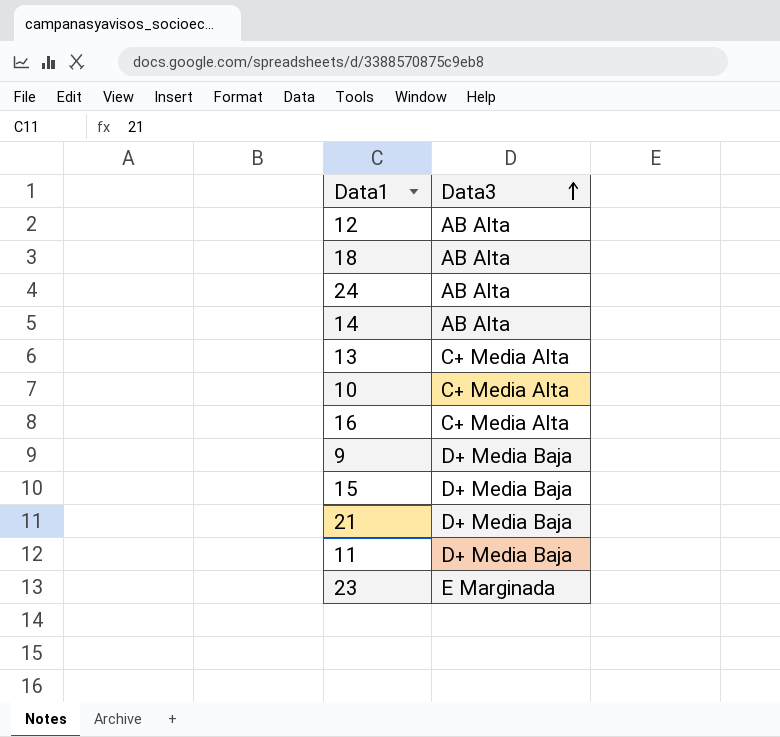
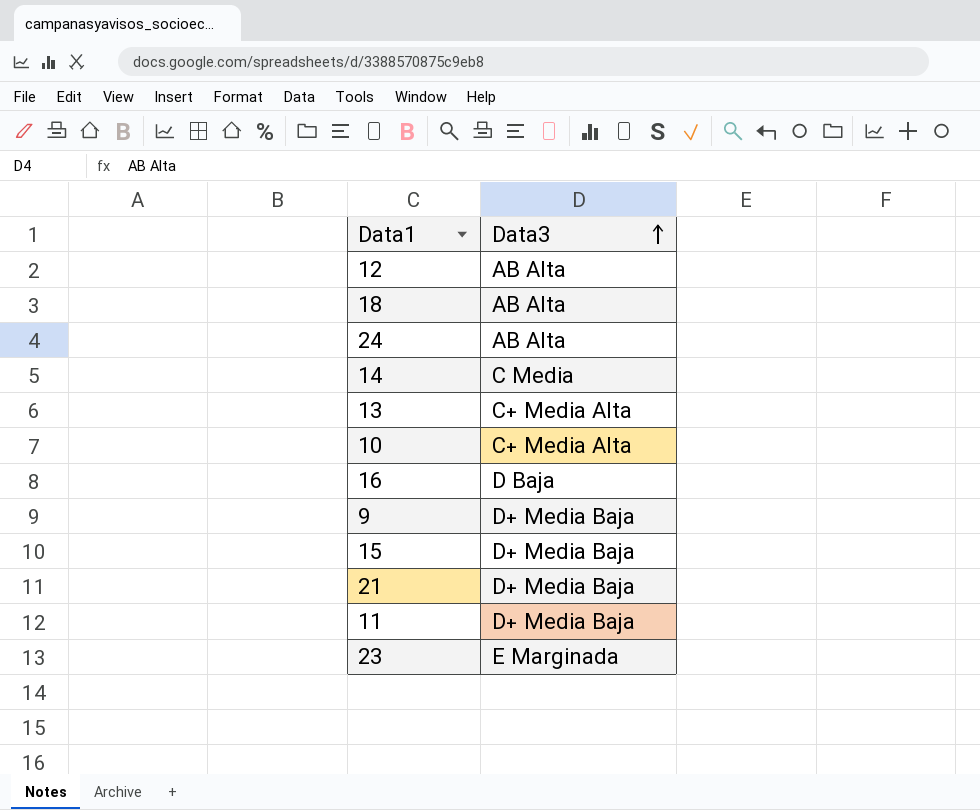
14 | Data3: AB Alta -> C Media
16 | Data3: C+ Media Alta -> D Baja

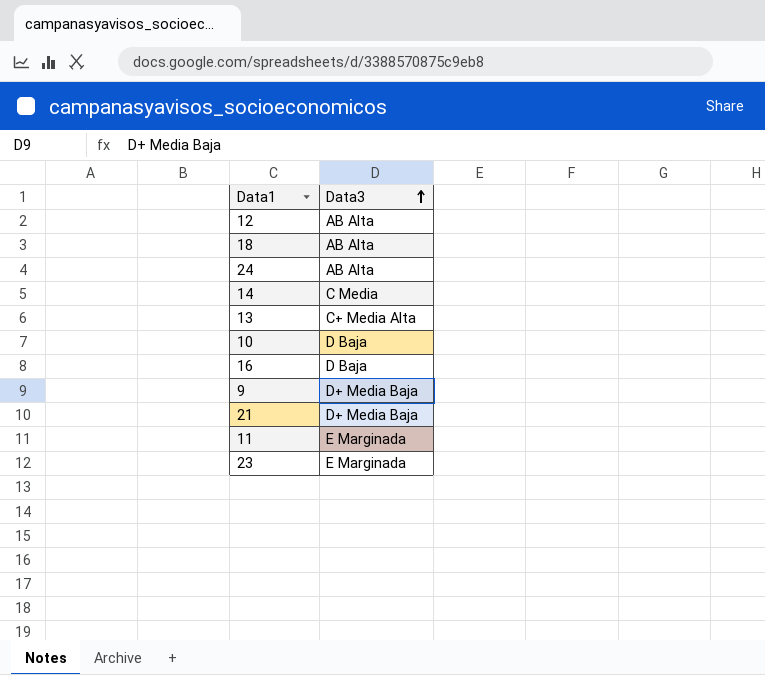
row 15: D+ Media Baja -> none
10 | Data3: C+ Media Alta -> D Baja
11 | Data3: D+ Media Baja -> E Marginada

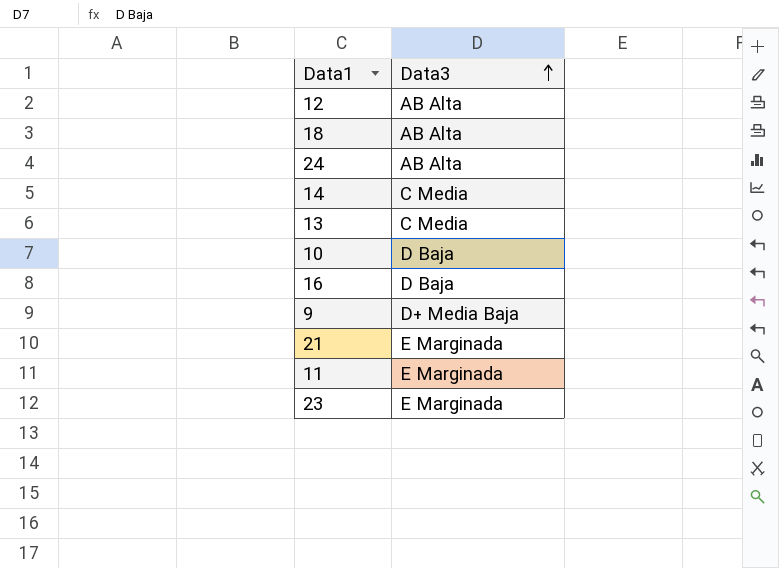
13 | Data3: C+ Media Alta -> C Media
21 | Data3: D+ Media Baja -> E Marginada

